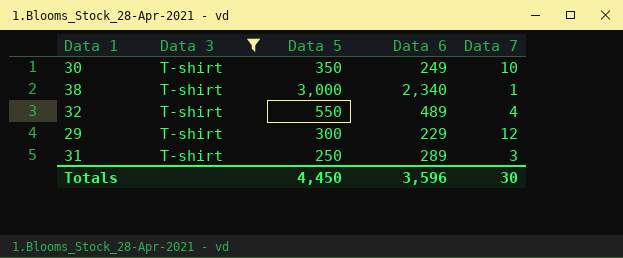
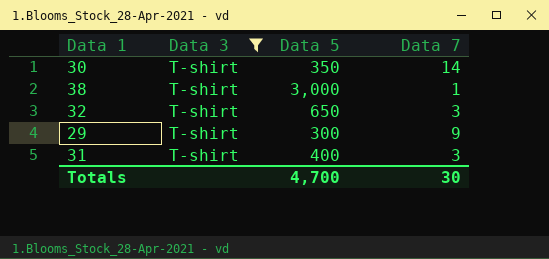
column Data 6 | position: 4 -> none
30 | Data 7: 10 -> 14
32 | Data 5: 550 -> 650
32 | Data 7: 4 -> 3
29 | Data 7: 12 -> 9
31 | Data 5: 250 -> 400
Totals | Data 5: 4,450 -> 4,700

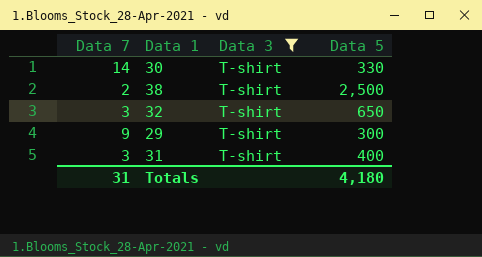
column Data 7 | position: 4 -> 1
30 | Data 5: 350 -> 330
38 | Data 7: 1 -> 2
38 | Data 5: 3,000 -> 2,500
Totals | Data 7: 30 -> 31
Totals | Data 5: 4,700 -> 4,180

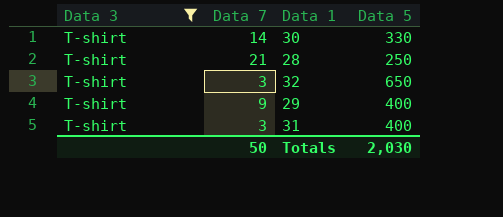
column Data 3 | position: 3 -> 1
row 38: 2 | T-shirt | 2,500 -> none
row 28: none -> T-shirt | 21 | 250
29 | Data 5: 300 -> 400
Totals | Data 7: 31 -> 50
Totals | Data 5: 4,180 -> 2,030

